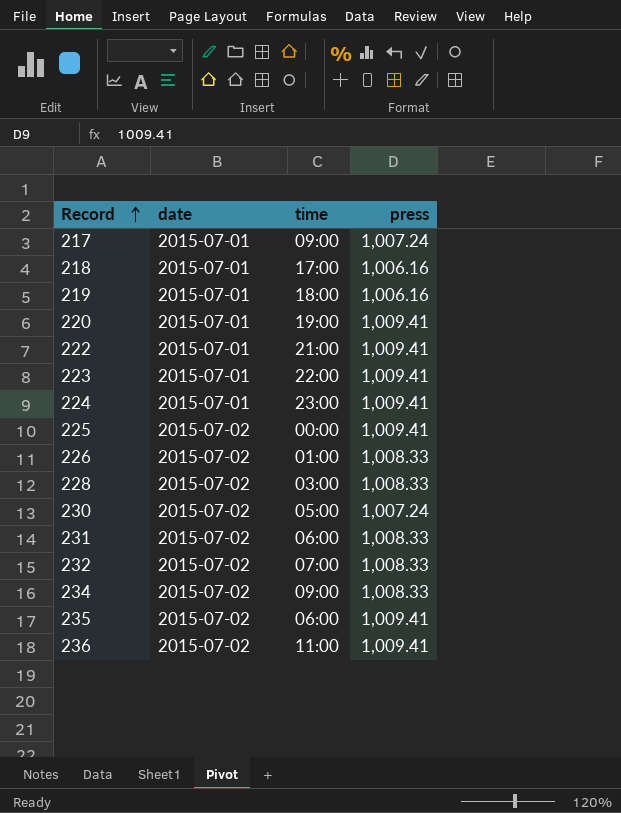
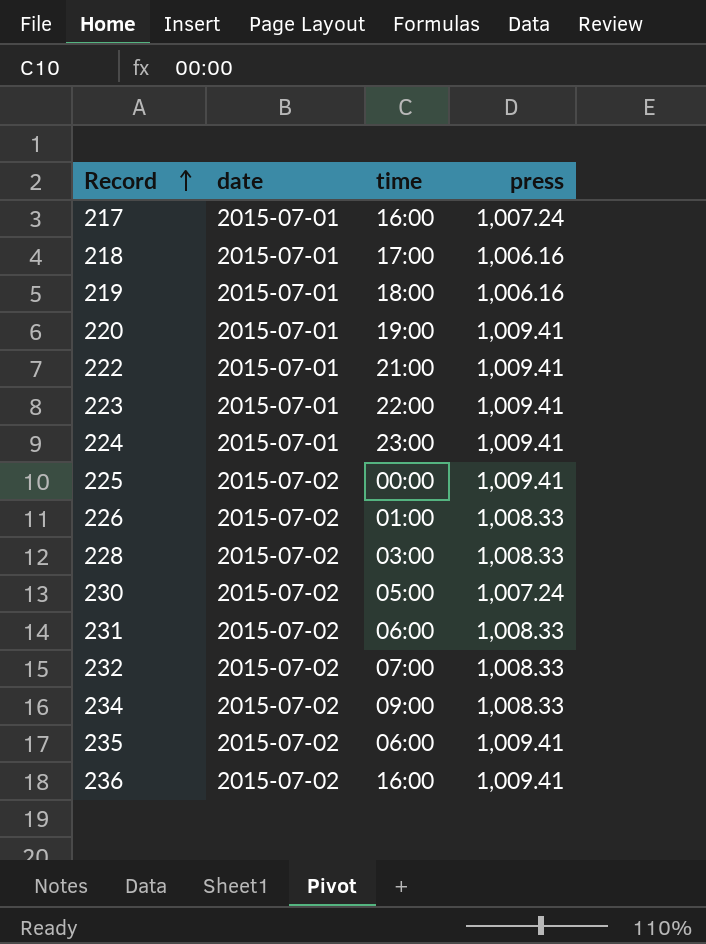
217 | time: 09:00 -> 16:00
236 | time: 11:00 -> 16:00

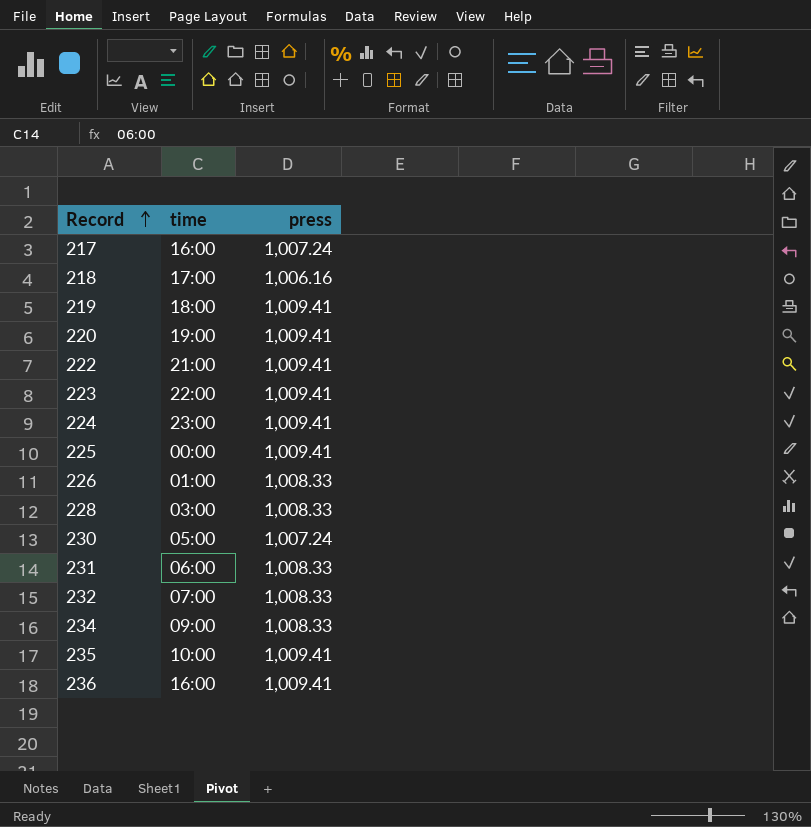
column date | position: 2 -> none
219 | press: 1,006.16 -> 1,009.41
235 | time: 06:00 -> 10:00

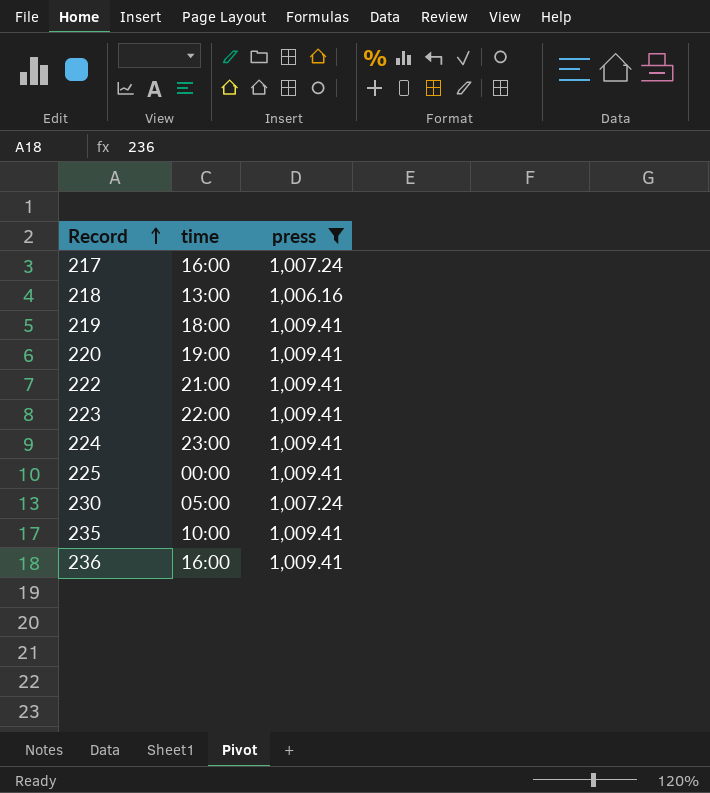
filter: none -> press != 1,008.33
218 | time: 17:00 -> 13:00

